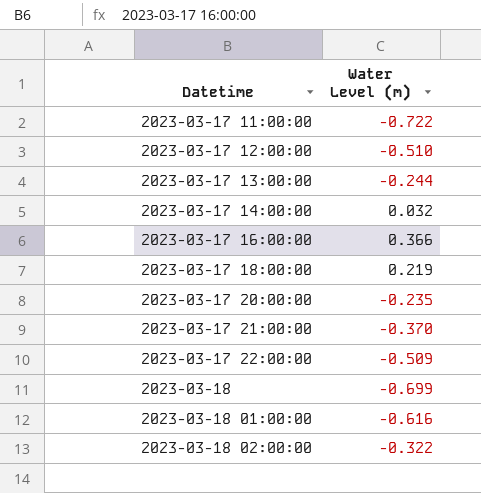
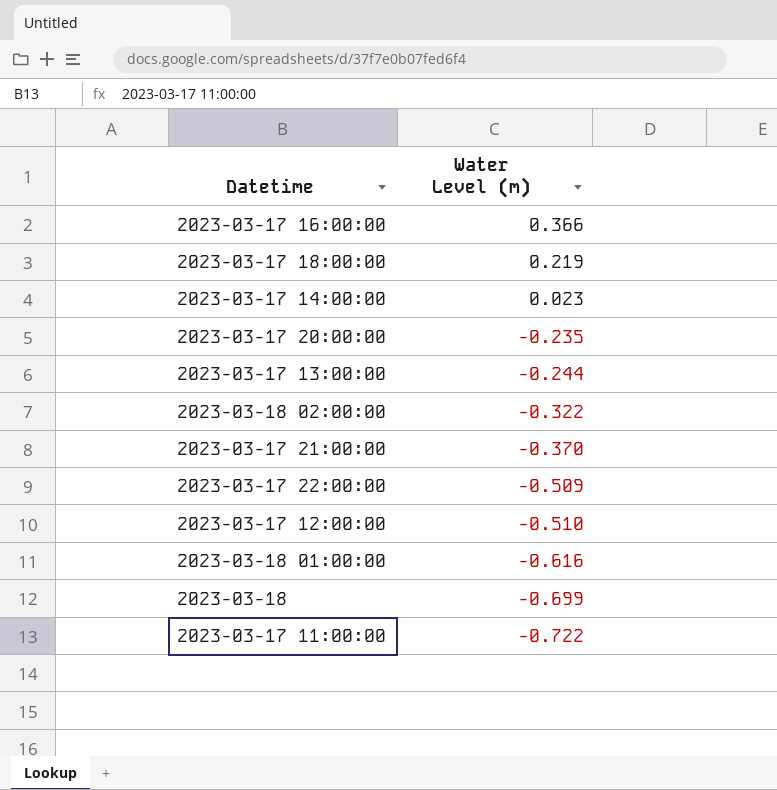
row order: Datetime ascending -> Water Level (m) descending
2023-03-17 14:00:00 | Water Level (m): 0.032 -> 0.023

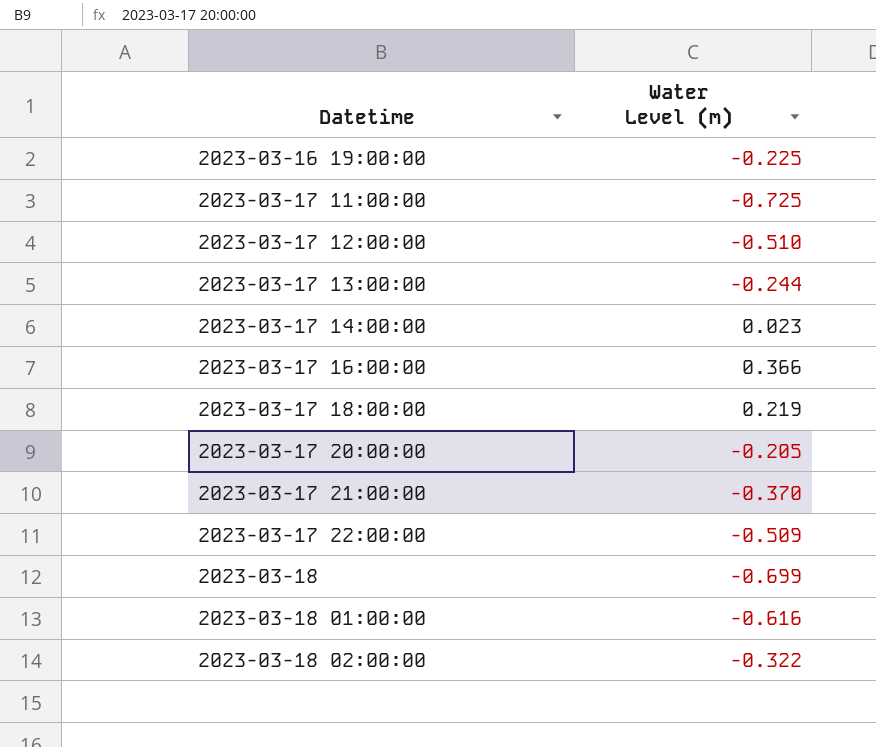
row order: Water Level (m) descending -> Datetime ascending
row 2023-03-16 19:00:00: none -> -0.225
2023-03-17 11:00:00 | Water Level (m): -0.722 -> -0.725
2023-03-17 20:00:00 | Water Level (m): -0.235 -> -0.205

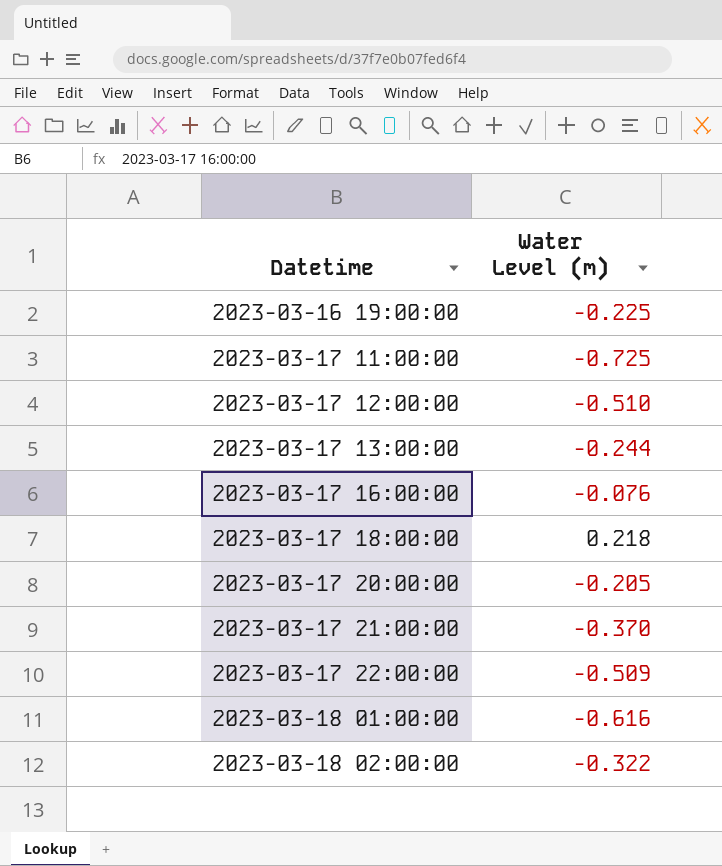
row 2023-03-17 14:00:00: 0.023 -> none
row 2023-03-18: -0.699 -> none
2023-03-17 16:00:00 | Water Level (m): 0.366 -> -0.076
2023-03-17 18:00:00 | Water Level (m): 0.219 -> 0.218

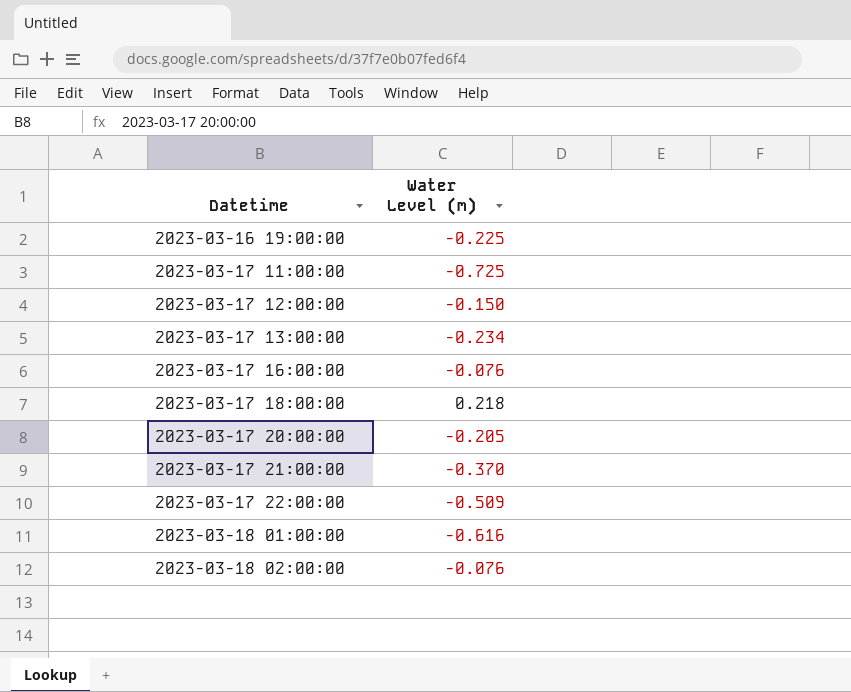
2023-03-17 12:00:00 | Water Level (m): -0.510 -> -0.150
2023-03-17 13:00:00 | Water Level (m): -0.244 -> -0.234
2023-03-18 02:00:00 | Water Level (m): -0.322 -> -0.076

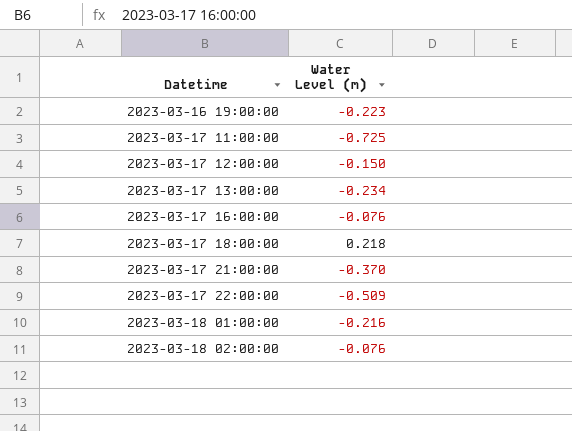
row 2023-03-17 20:00:00: -0.205 -> none
2023-03-16 19:00:00 | Water Level (m): -0.225 -> -0.223
2023-03-18 01:00:00 | Water Level (m): -0.616 -> -0.216

